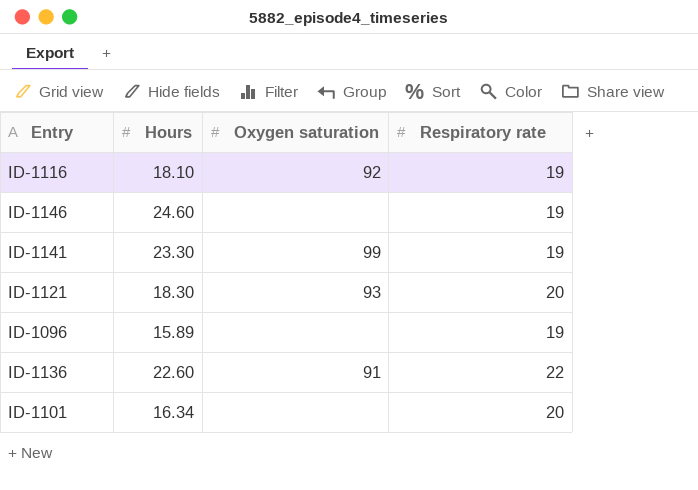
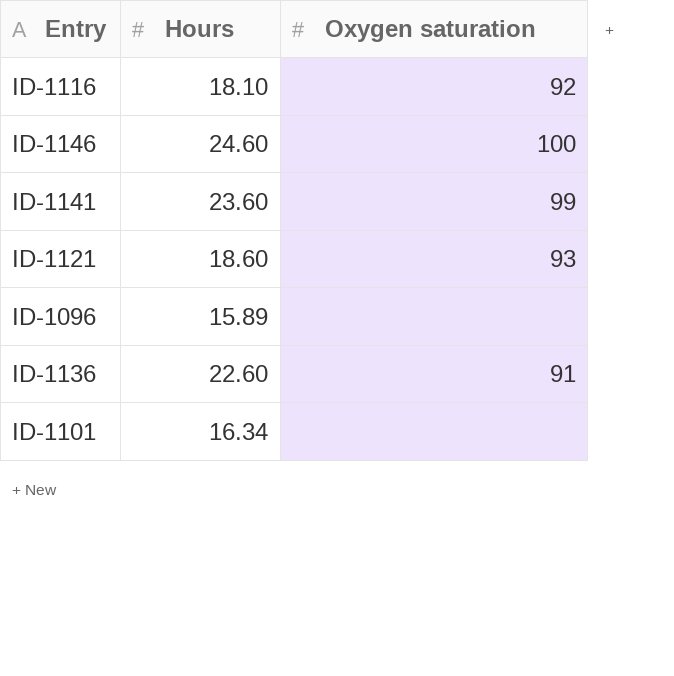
column Respiratory rate | position: 4 -> none
ID-1146 | Oxygen saturation: none -> 100
ID-1141 | Hours: 23.30 -> 23.60
ID-1121 | Hours: 18.30 -> 18.60

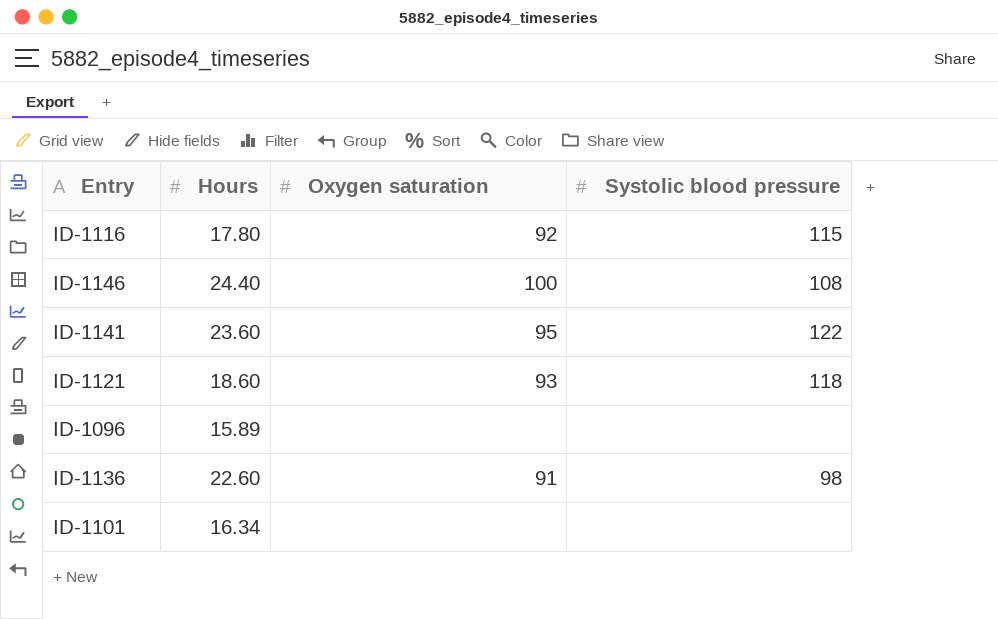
column Systolic blood pressure | position: none -> 4
ID-1116 | Hours: 18.10 -> 17.80
ID-1146 | Hours: 24.60 -> 24.40
ID-1141 | Oxygen saturation: 99 -> 95

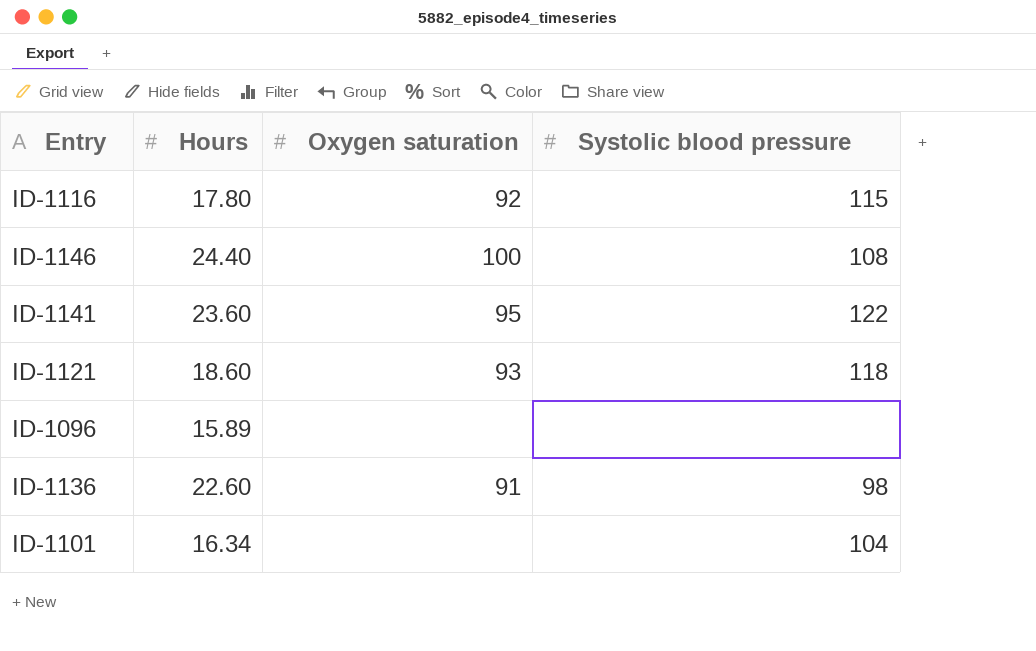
ID-1101 | Systolic blood pressure: none -> 104

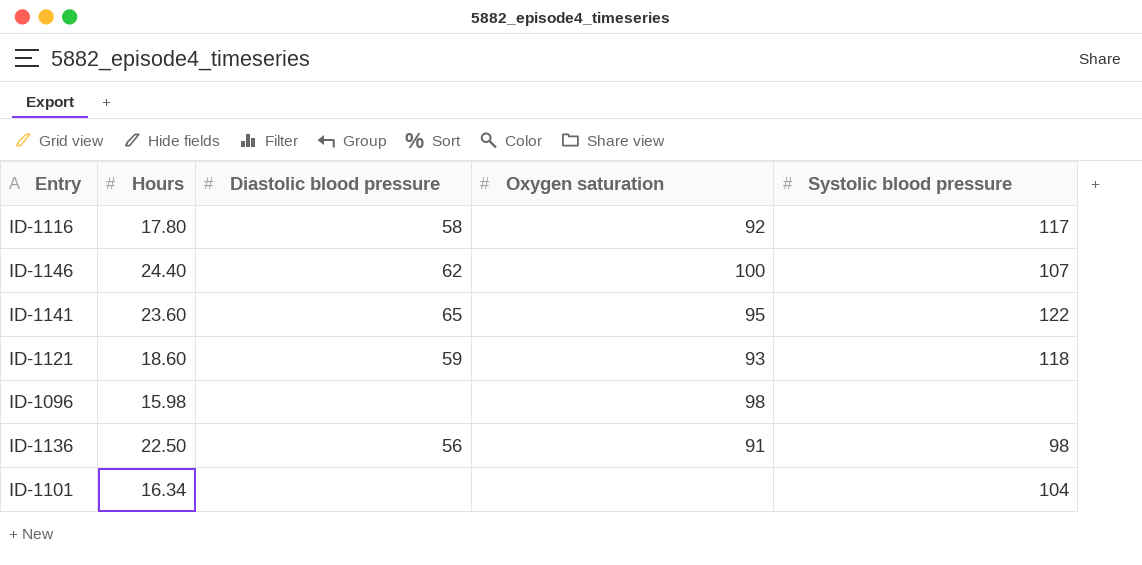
column Diastolic blood pressure | position: none -> 3
ID-1116 | Systolic blood pressure: 115 -> 117
ID-1146 | Systolic blood pressure: 108 -> 107
ID-1096 | Hours: 15.89 -> 15.98
ID-1096 | Oxygen saturation: none -> 98
ID-1136 | Hours: 22.60 -> 22.50

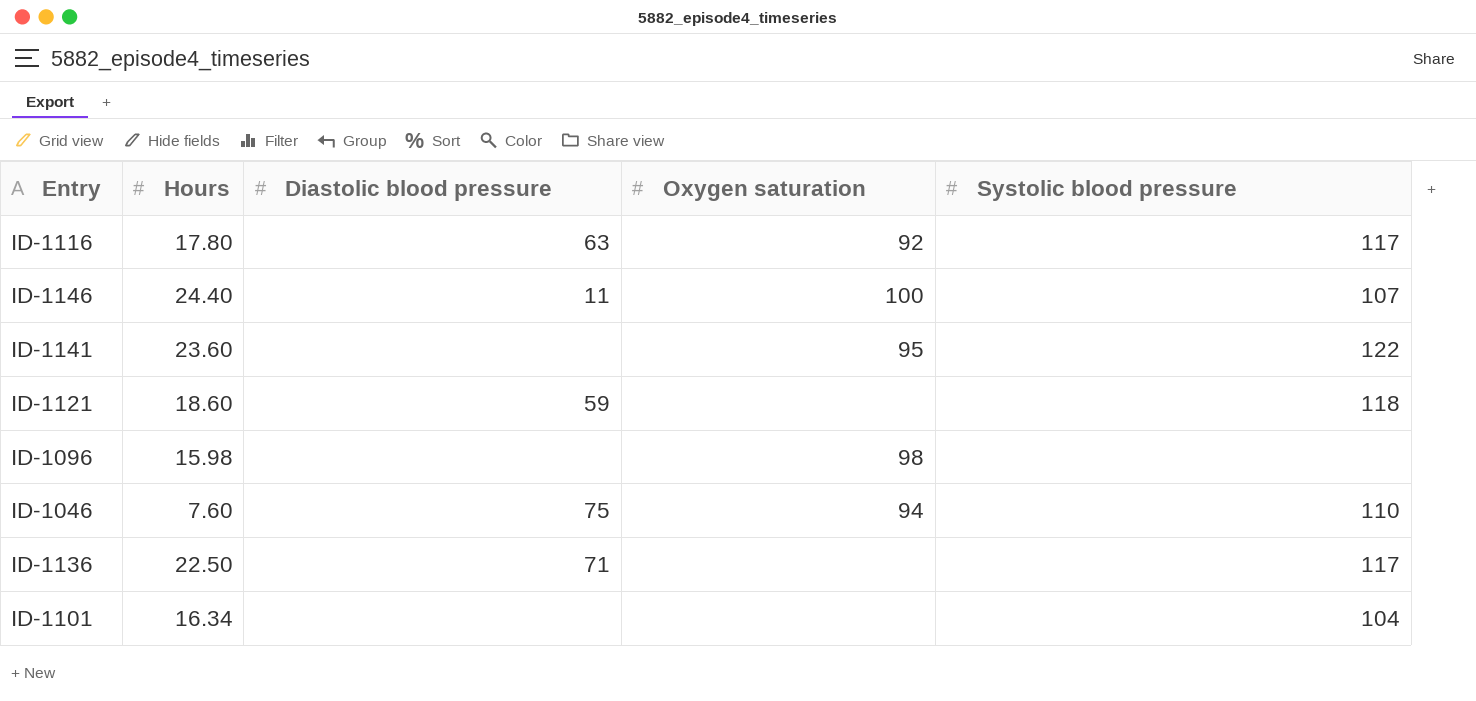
ID-1116 | Diastolic blood pressure: 58 -> 63
ID-1146 | Diastolic blood pressure: 62 -> 11
ID-1141 | Diastolic blood pressure: 65 -> none
ID-1121 | Oxygen saturation: 93 -> none
row ID-1046: none -> 7.60 | 75 | 94 | 110
ID-1136 | Diastolic blood pressure: 56 -> 71
ID-1136 | Oxygen saturation: 91 -> none
ID-1136 | Systolic blood pressure: 98 -> 117

